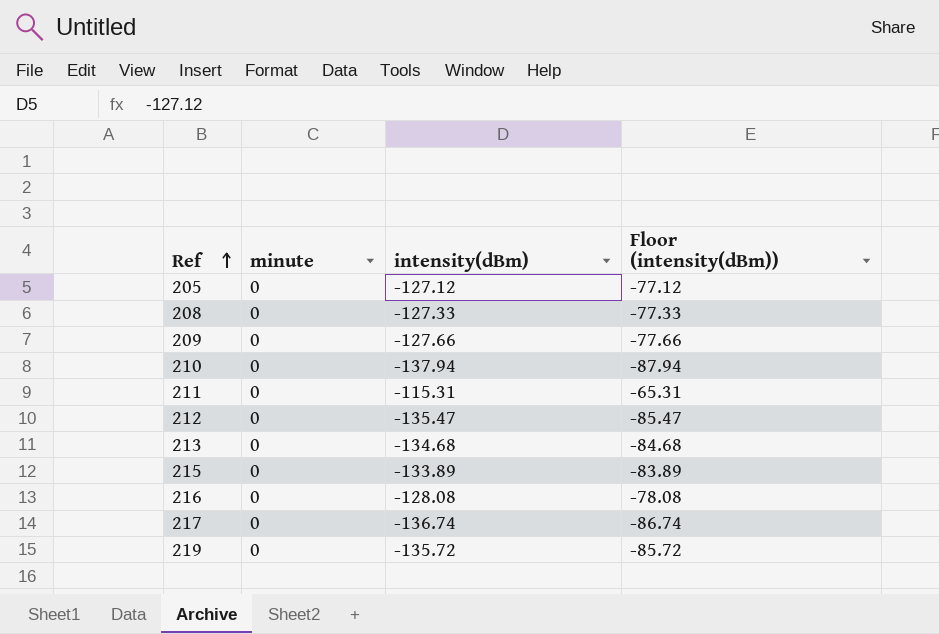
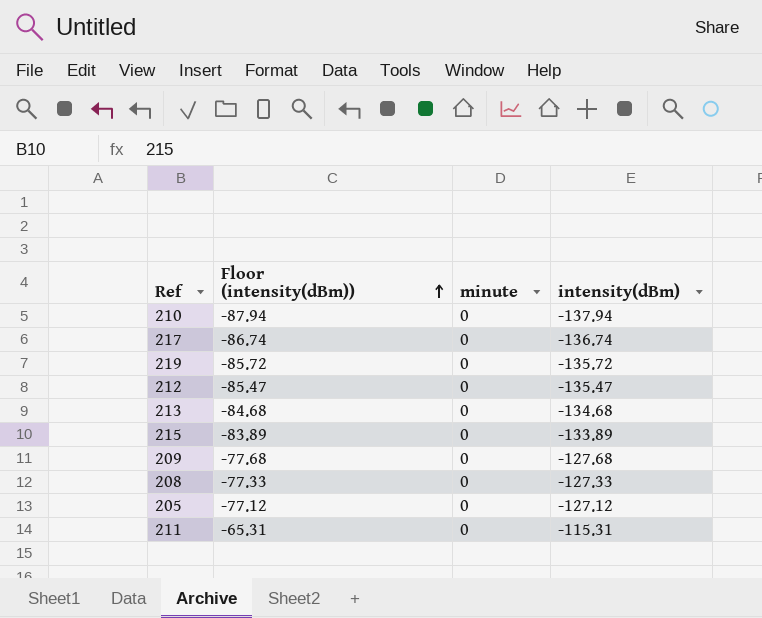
row order: Ref ascending -> Floor (intensity(dBm)) ascending
column Floor (intensity(dBm)) | position: 4 -> 2
row 216: 0 | -128.08 | -78.08 -> none
209 | Floor (intensity(dBm)): -77.66 -> -77.68
209 | intensity(dBm): -127.66 -> -127.68

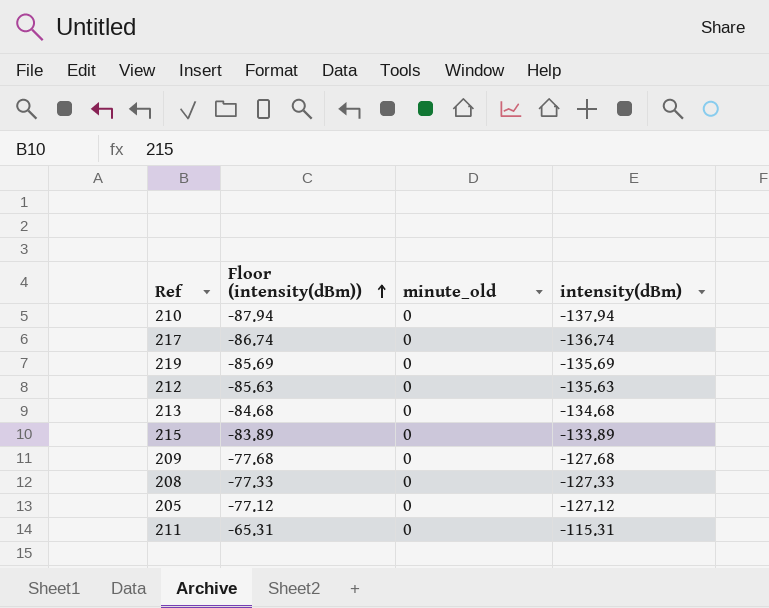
column name: minute -> minute_old
219 | Floor (intensity(dBm)): -85.72 -> -85.69
219 | intensity(dBm): -135.72 -> -135.69
212 | Floor (intensity(dBm)): -85.47 -> -85.63
212 | intensity(dBm): -135.47 -> -135.63

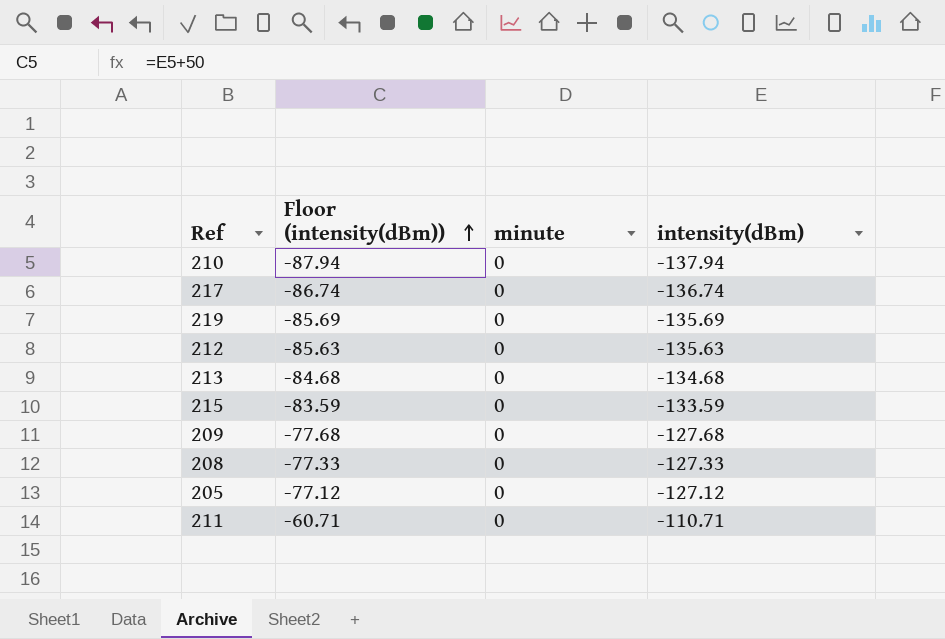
column name: minute_old -> minute
215 | Floor (intensity(dBm)): -83.89 -> -83.59
215 | intensity(dBm): -133.89 -> -133.59
211 | Floor (intensity(dBm)): -65.31 -> -60.71
211 | intensity(dBm): -115.31 -> -110.71

